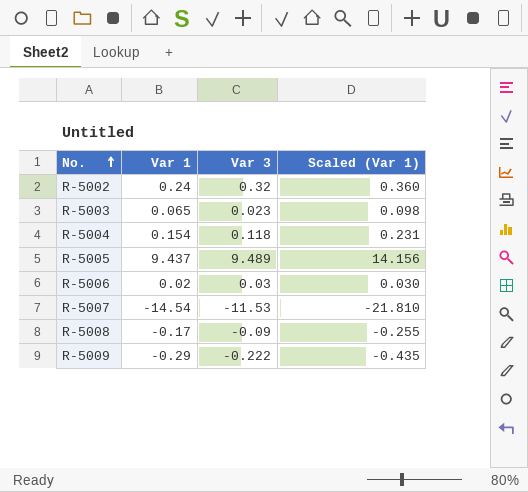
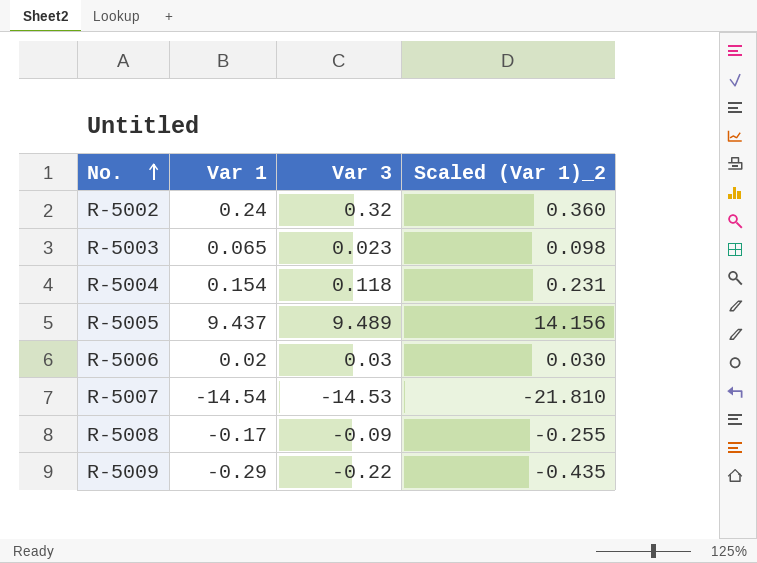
column name: Scaled (Var 1) -> Scaled (Var 1)_2
R-5007 | Var 3: -11.53 -> -14.53
R-5009 | Var 3: -0.222 -> -0.22

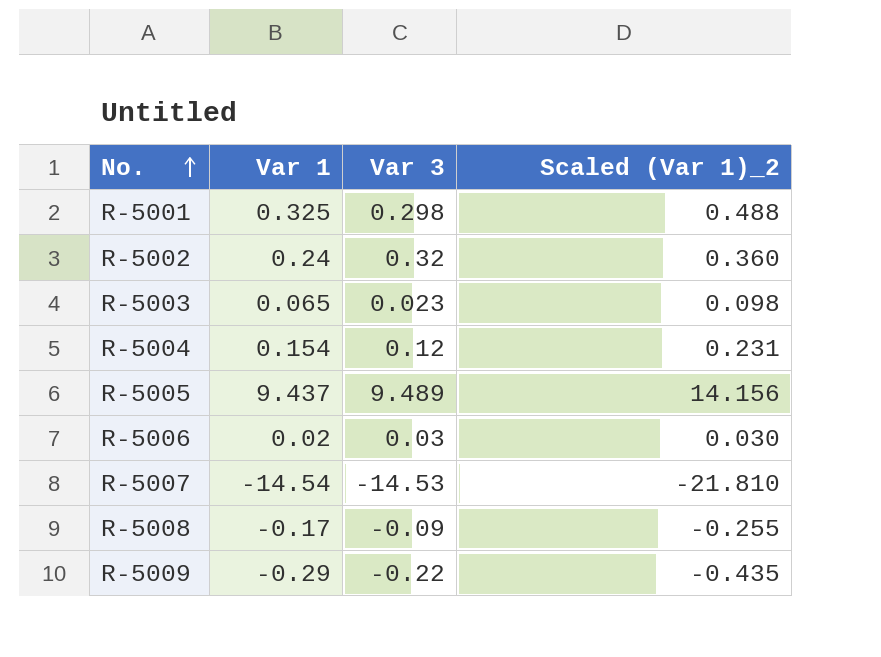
row R-5001: none -> 0.325 | 0.298 | 0.488
R-5004 | Var 3: 0.118 -> 0.12

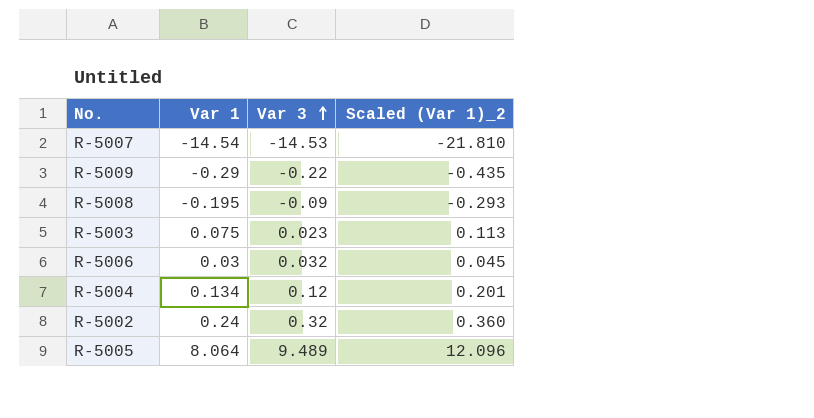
row order: No. ascending -> Var 3 ascending
row R-5001: 0.325 | 0.298 | 0.488 -> none
R-5008 | Var 1: -0.17 -> -0.195
R-5008 | Scaled (Var 1)_2: -0.255 -> -0.293
R-5003 | Var 1: 0.065 -> 0.075
R-5003 | Scaled (Var 1)_2: 0.098 -> 0.113
R-5006 | Var 1: 0.02 -> 0.03
R-5006 | Var 3: 0.03 -> 0.032
R-5006 | Scaled (Var 1)_2: 0.030 -> 0.045
R-5004 | Var 1: 0.154 -> 0.134
R-5004 | Scaled (Var 1)_2: 0.231 -> 0.201
R-5005 | Var 1: 9.437 -> 8.064
R-5005 | Scaled (Var 1)_2: 14.156 -> 12.096

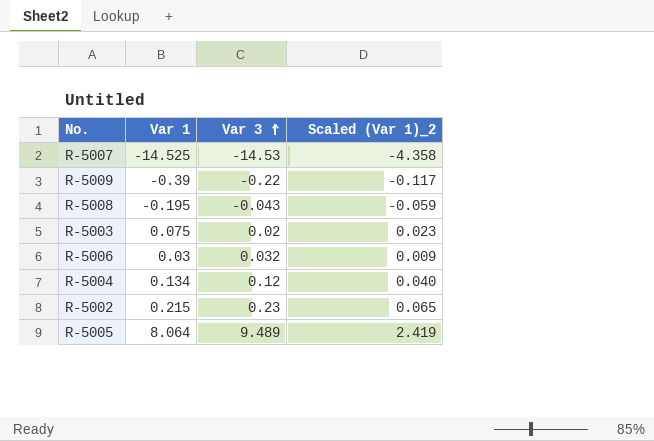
column Scaled (Var 1)_2 | formula: [Var 1] * 1.5 -> [Var 1] * 0.3
R-5007 | Var 1: -14.54 -> -14.525
R-5009 | Var 1: -0.29 -> -0.39
R-5008 | Var 3: -0.09 -> -0.043
R-5003 | Var 3: 0.023 -> 0.02
R-5002 | Var 1: 0.24 -> 0.215
R-5002 | Var 3: 0.32 -> 0.23

